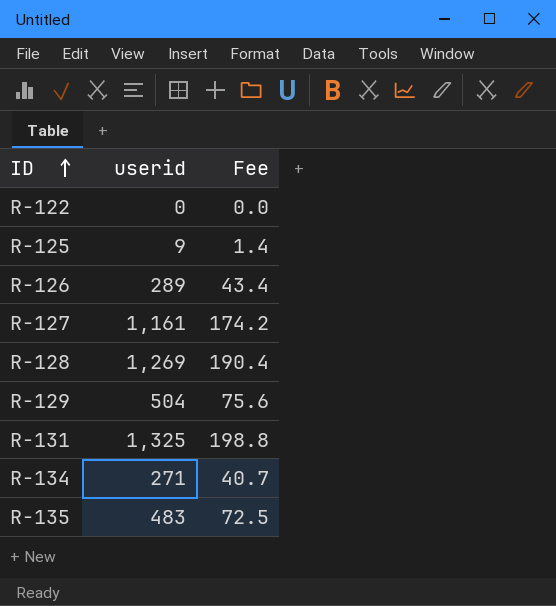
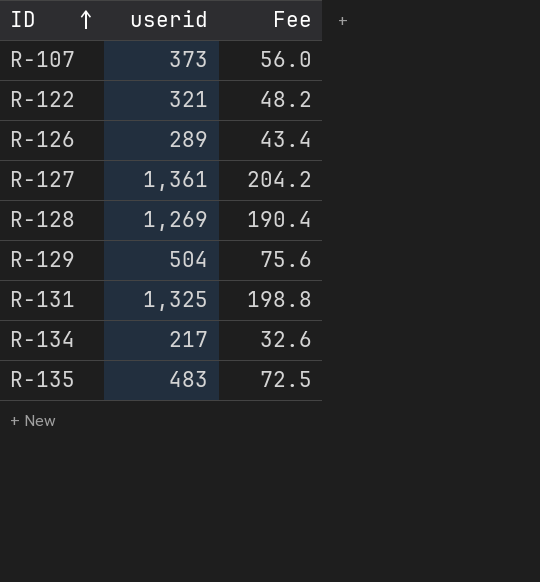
row R-125: 9 | 1.4 -> none
row R-107: none -> 373 | 56.0
R-122 | userid: 0 -> 321
R-122 | Fee: 0.0 -> 48.2
R-127 | userid: 1,161 -> 1,361
R-127 | Fee: 174.2 -> 204.2
R-134 | userid: 271 -> 217
R-134 | Fee: 40.7 -> 32.6

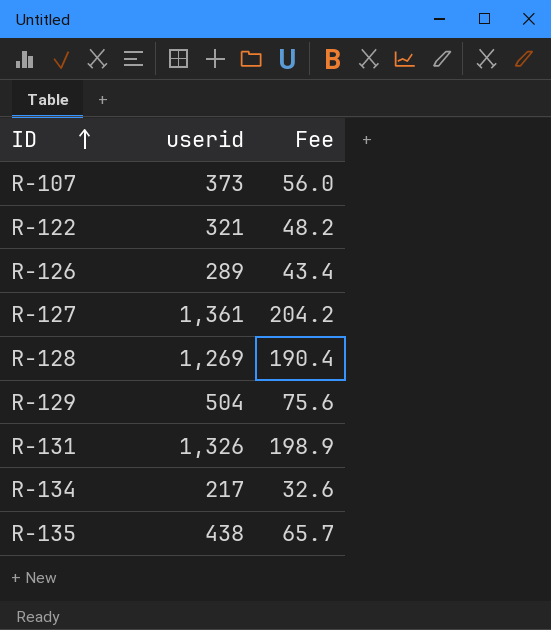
R-131 | userid: 1,325 -> 1,326
R-131 | Fee: 198.8 -> 198.9
R-135 | userid: 483 -> 438
R-135 | Fee: 72.5 -> 65.7

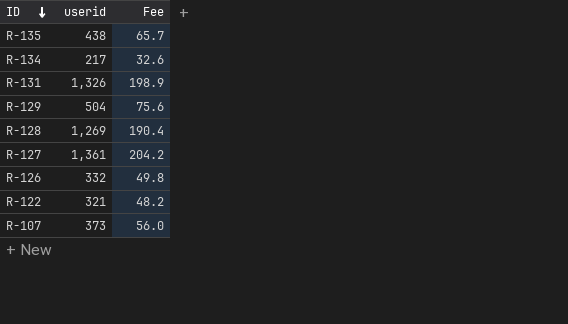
row order: ID ascending -> ID descending
R-126 | userid: 289 -> 332
R-126 | Fee: 43.4 -> 49.8

